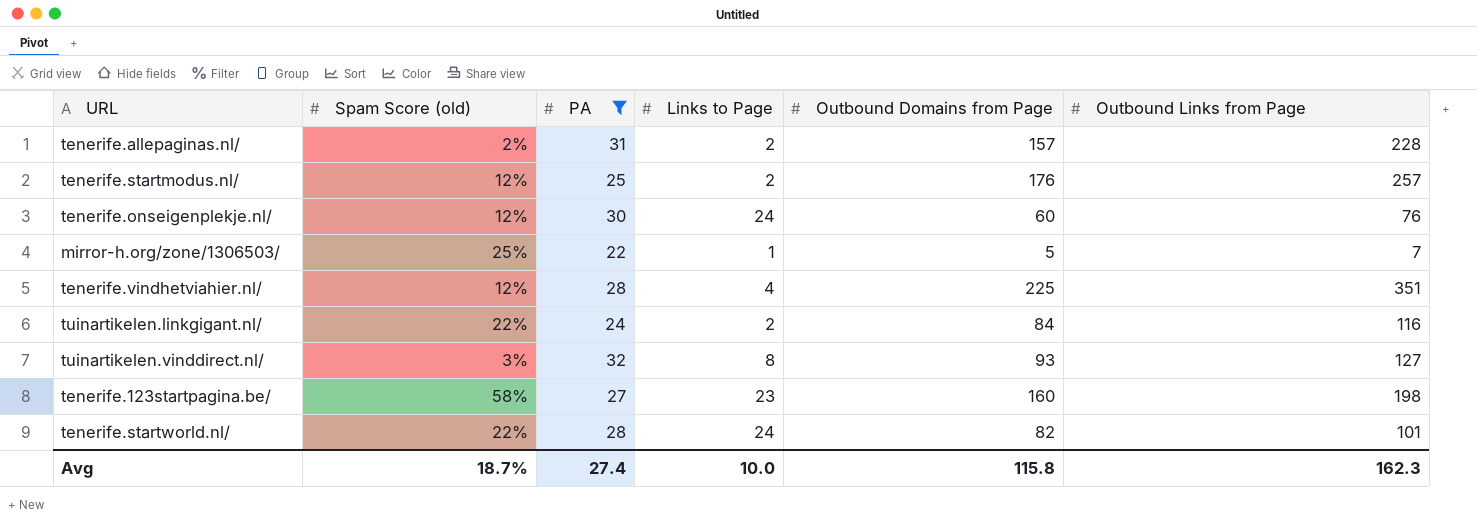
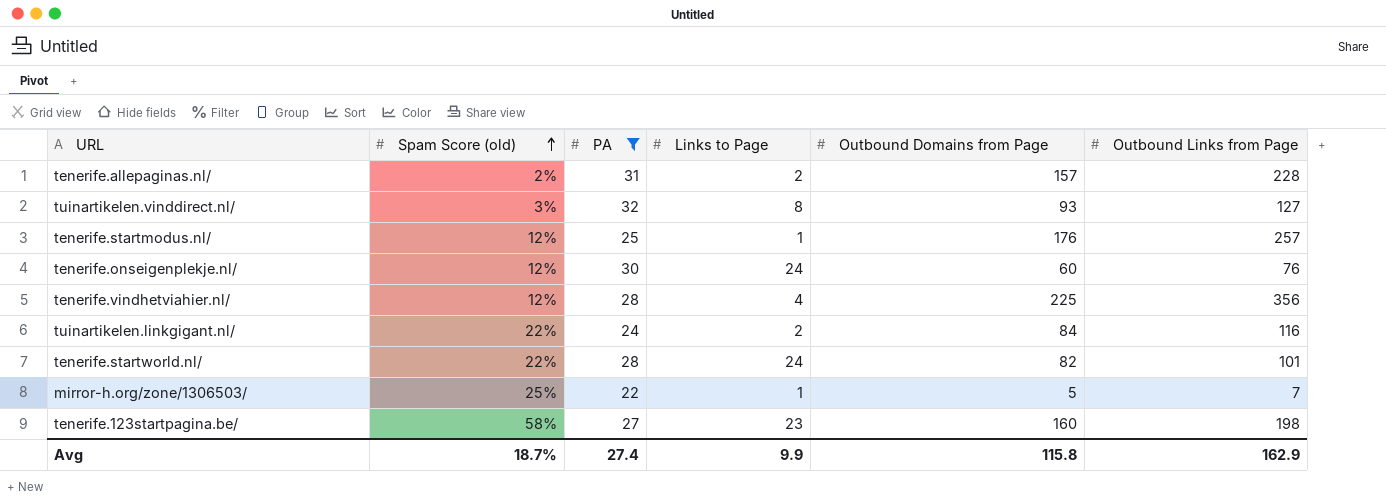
row order: none -> Spam Score (old) ascending
tenerife.startmodus.nl/ | Links to Page: 2 -> 1
tenerife.vindhetviahier.nl/ | Outbound Links from Page: 351 -> 356
Avg | Links to Page: 10.0 -> 9.9
Avg | Outbound Links from Page: 162.3 -> 162.9

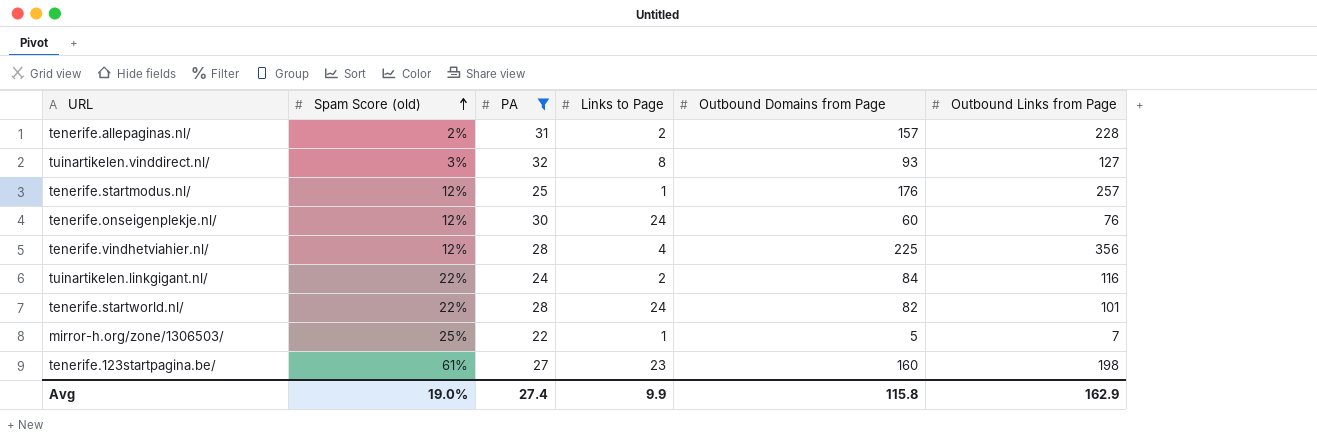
tenerife.123startpagina.be/ | Spam Score (old): 58% -> 61%
Avg | Spam Score (old): 18.7% -> 19.0%

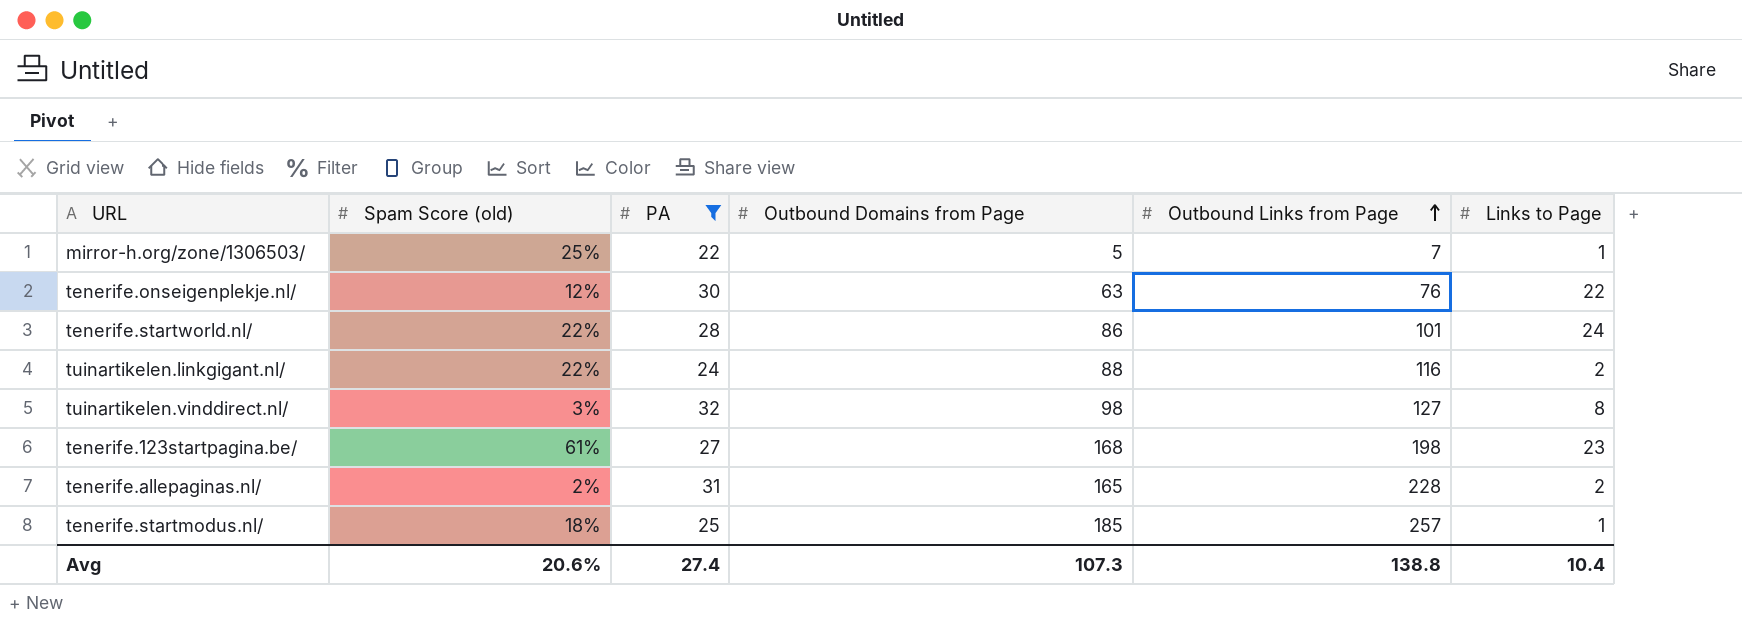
row order: Spam Score (old) ascending -> Outbound Links from Page ascending
column Links to Page | position: 4 -> 6
row tenerife.vindhetviahier.nl/: 12% | 28 | 4 | 225 | 356 -> none
tenerife.onseigenplekje.nl/ | Outbound Domains from Page: 60 -> 63
tenerife.onseigenplekje.nl/ | Links to Page: 24 -> 22
tenerife.startworld.nl/ | Outbound Domains from Page: 82 -> 86
tuinartikelen.linkgigant.nl/ | Outbound Domains from Page: 84 -> 88
tuinartikelen.vinddirect.nl/ | Outbound Domains from Page: 93 -> 98
tenerife.123startpagina.be/ | Outbound Domains from Page: 160 -> 168
tenerife.allepaginas.nl/ | Outbound Domains from Page: 157 -> 165
tenerife.startmodus.nl/ | Spam Score (old): 12% -> 18%
tenerife.startmodus.nl/ | Outbound Domains from Page: 176 -> 185
Avg | Spam Score (old): 19.0% -> 20.6%
Avg | Outbound Domains from Page: 115.8 -> 107.3
Avg | Outbound Links from Page: 162.9 -> 138.8
Avg | Links to Page: 9.9 -> 10.4

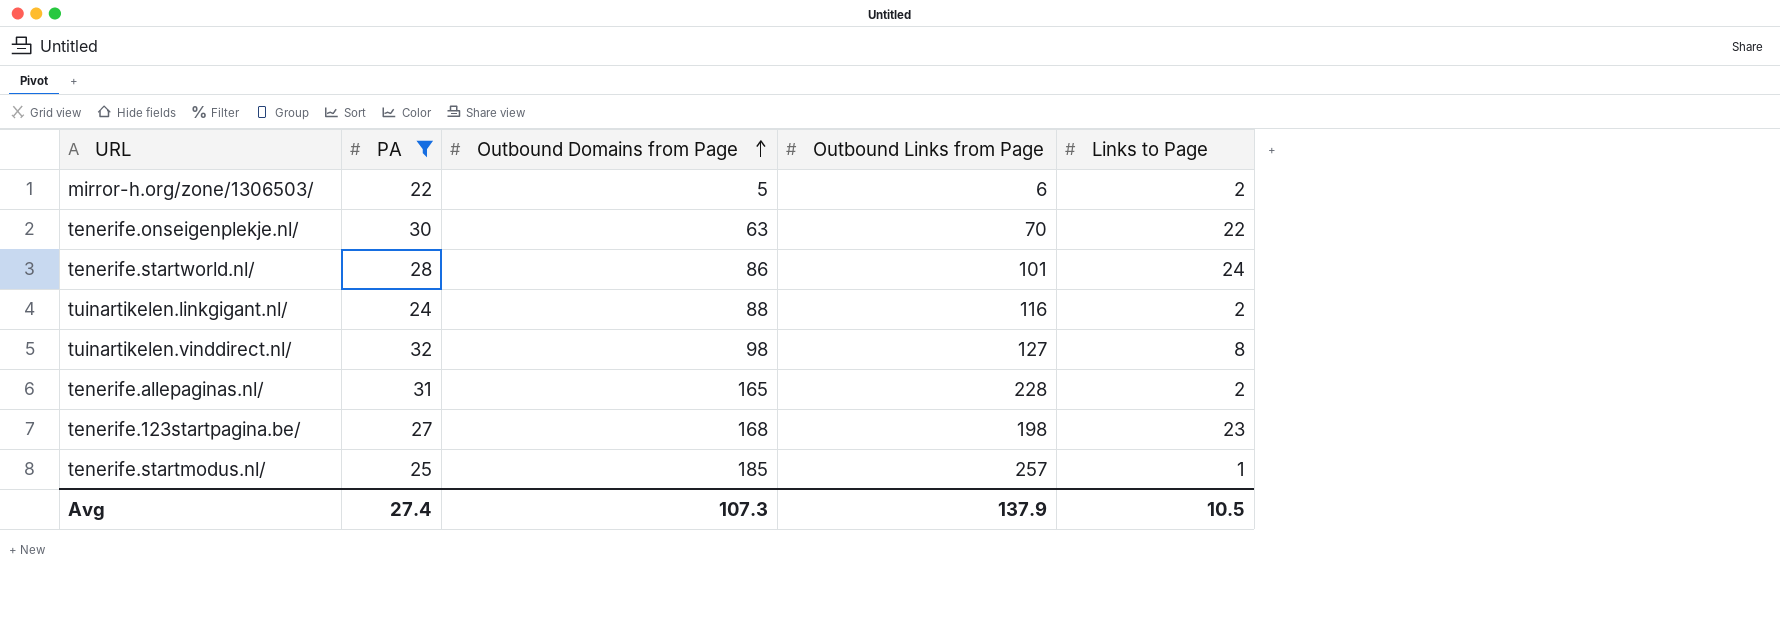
row order: Outbound Links from Page ascending -> Outbound Domains from Page ascending
column Spam Score (old) | position: 2 -> none
mirror-h.org/zone/1306503/ | Outbound Links from Page: 7 -> 6
mirror-h.org/zone/1306503/ | Links to Page: 1 -> 2
tenerife.onseigenplekje.nl/ | Outbound Links from Page: 76 -> 70
Avg | Outbound Links from Page: 138.8 -> 137.9
Avg | Links to Page: 10.4 -> 10.5

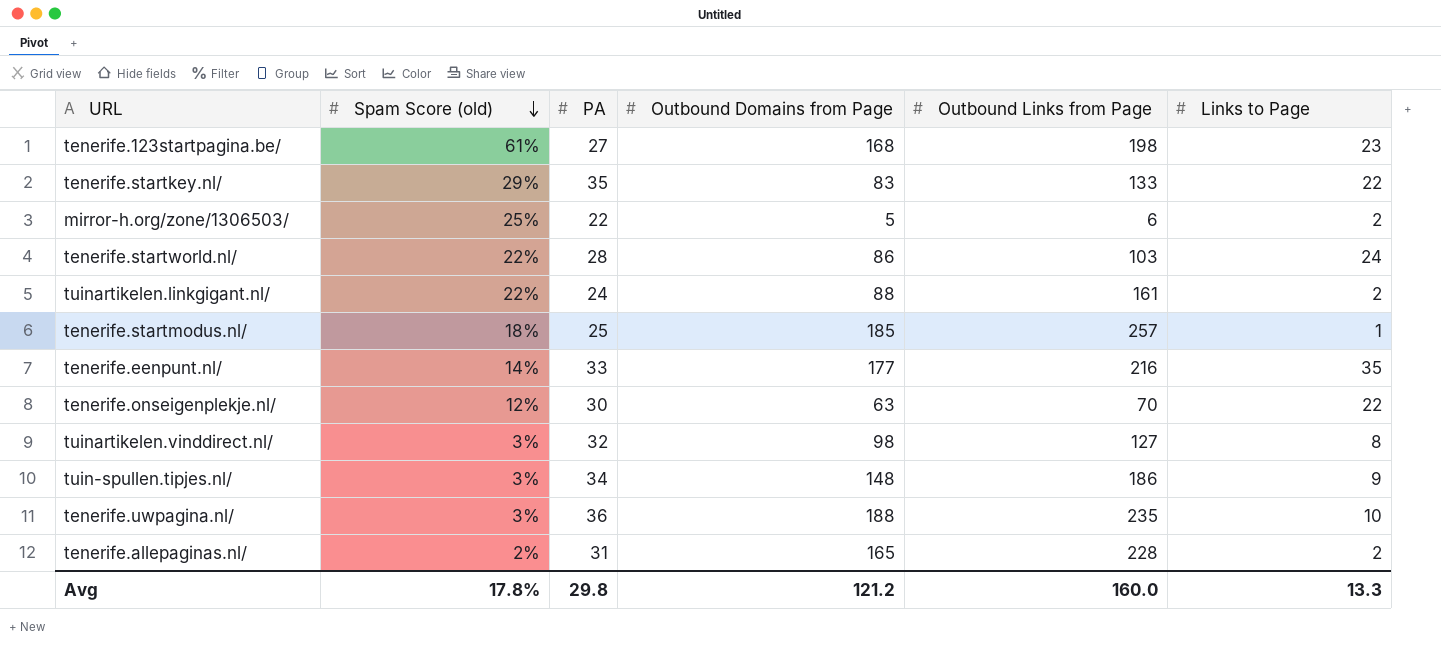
filter: PA <= 32 -> none
row order: Outbound Domains from Page ascending -> Spam Score (old) descending
column Spam Score (old) | position: none -> 2
tenerife.startworld.nl/ | Outbound Links from Page: 101 -> 103
tuinartikelen.linkgigant.nl/ | Outbound Links from Page: 116 -> 161
Avg | PA: 27.4 -> 29.8
Avg | Outbound Domains from Page: 107.3 -> 121.2
Avg | Outbound Links from Page: 137.9 -> 160.0
Avg | Links to Page: 10.5 -> 13.3

